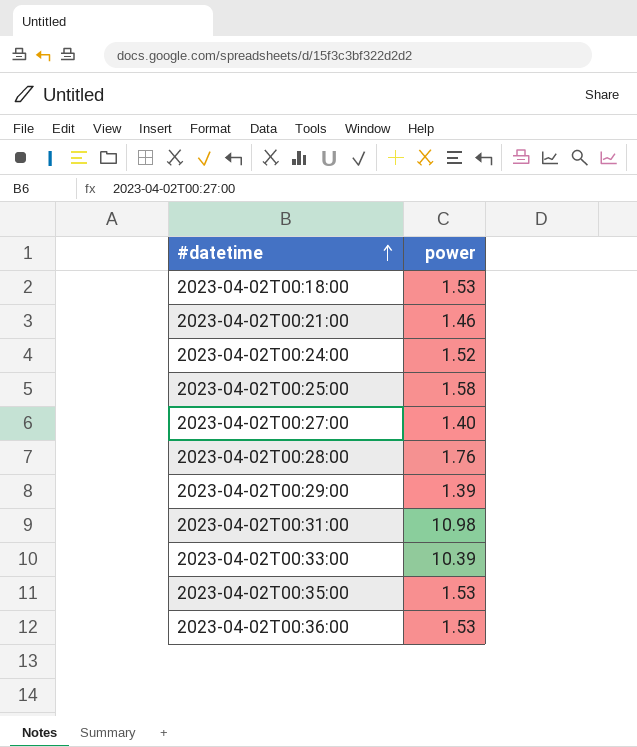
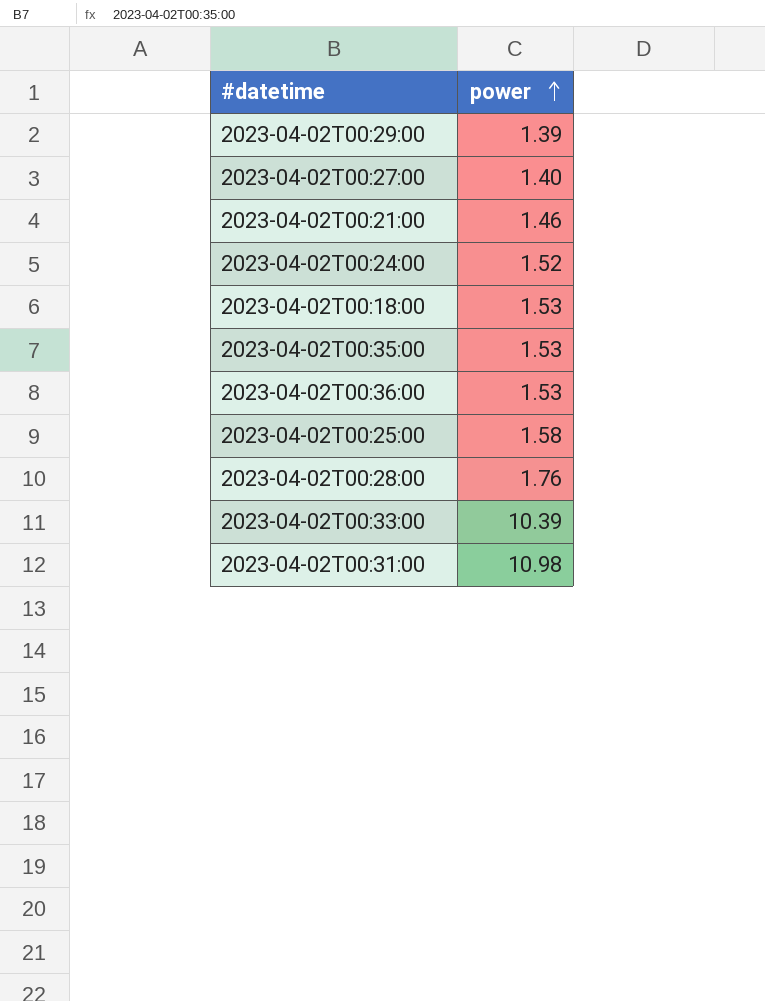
row order: #datetime ascending -> power ascending

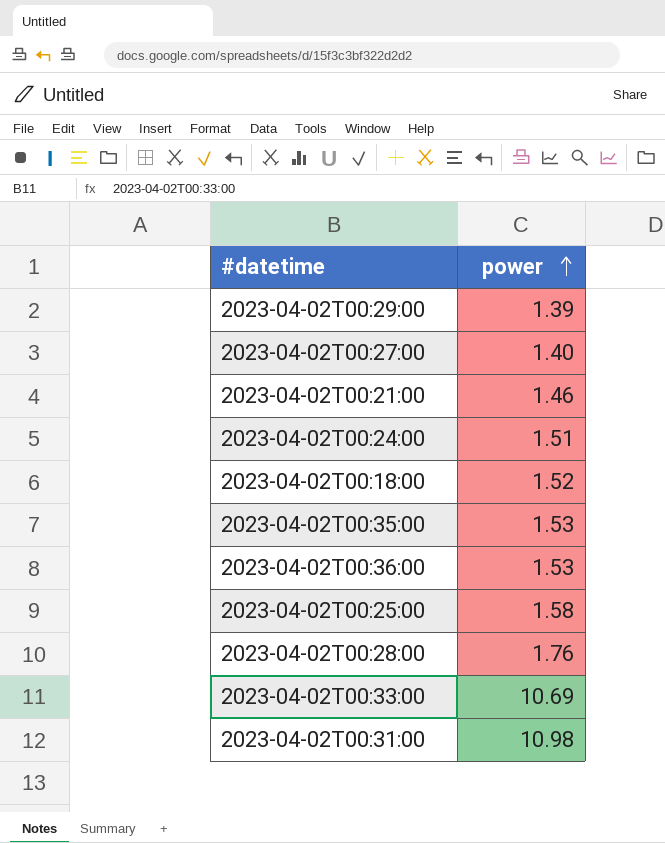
2023-04-02T00:24:00 | power: 1.52 -> 1.51
2023-04-02T00:18:00 | power: 1.53 -> 1.52
2023-04-02T00:33:00 | power: 10.39 -> 10.69

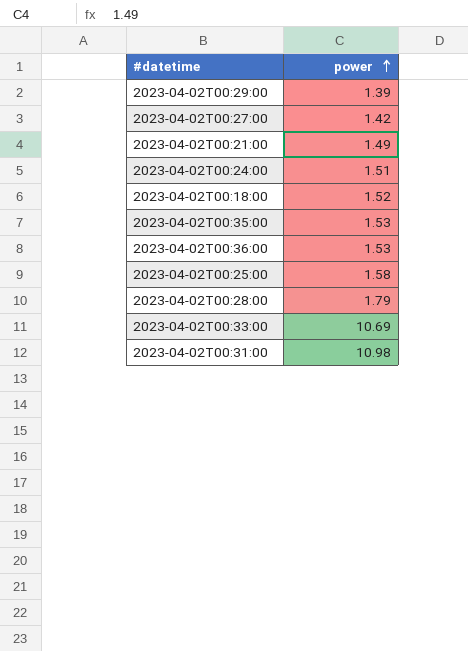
2023-04-02T00:27:00 | power: 1.40 -> 1.42
2023-04-02T00:21:00 | power: 1.46 -> 1.49
2023-04-02T00:28:00 | power: 1.76 -> 1.79

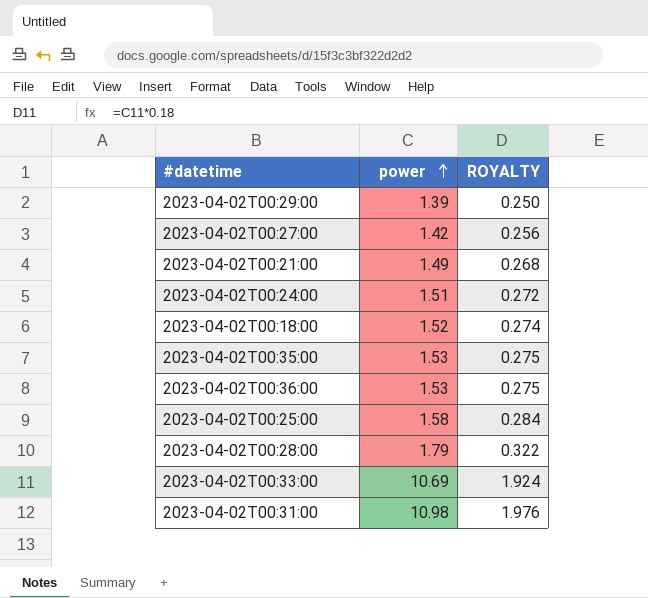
column ROYALTY | formula: none -> [power] * 0.18

